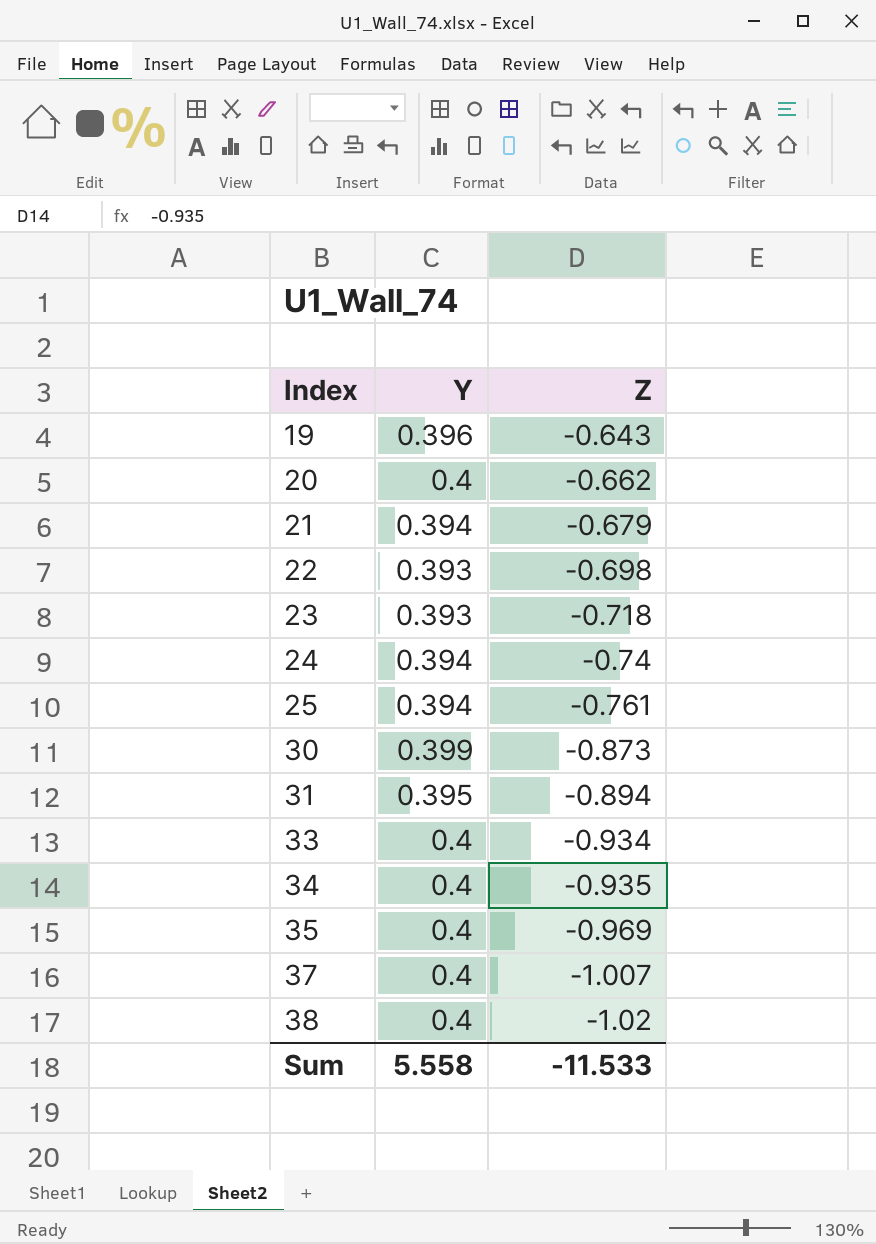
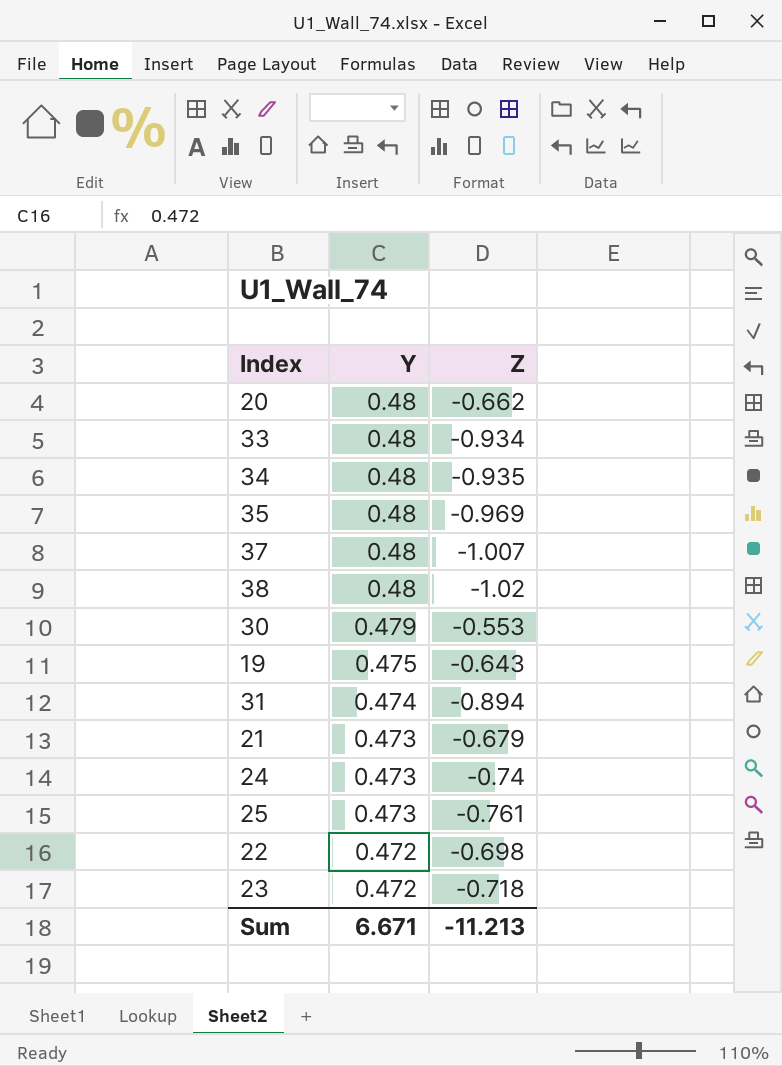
row order: Index ascending -> Y descending
20 | Y: 0.4 -> 0.48
33 | Y: 0.4 -> 0.48
34 | Y: 0.4 -> 0.48
35 | Y: 0.4 -> 0.48
37 | Y: 0.4 -> 0.48
38 | Y: 0.4 -> 0.48
30 | Y: 0.399 -> 0.479
30 | Z: -0.873 -> -0.553
19 | Y: 0.396 -> 0.475
31 | Y: 0.395 -> 0.474
21 | Y: 0.394 -> 0.473
24 | Y: 0.394 -> 0.473
25 | Y: 0.394 -> 0.473
22 | Y: 0.393 -> 0.472
23 | Y: 0.393 -> 0.472
Sum | Y: 5.558 -> 6.671
Sum | Z: -11.533 -> -11.213

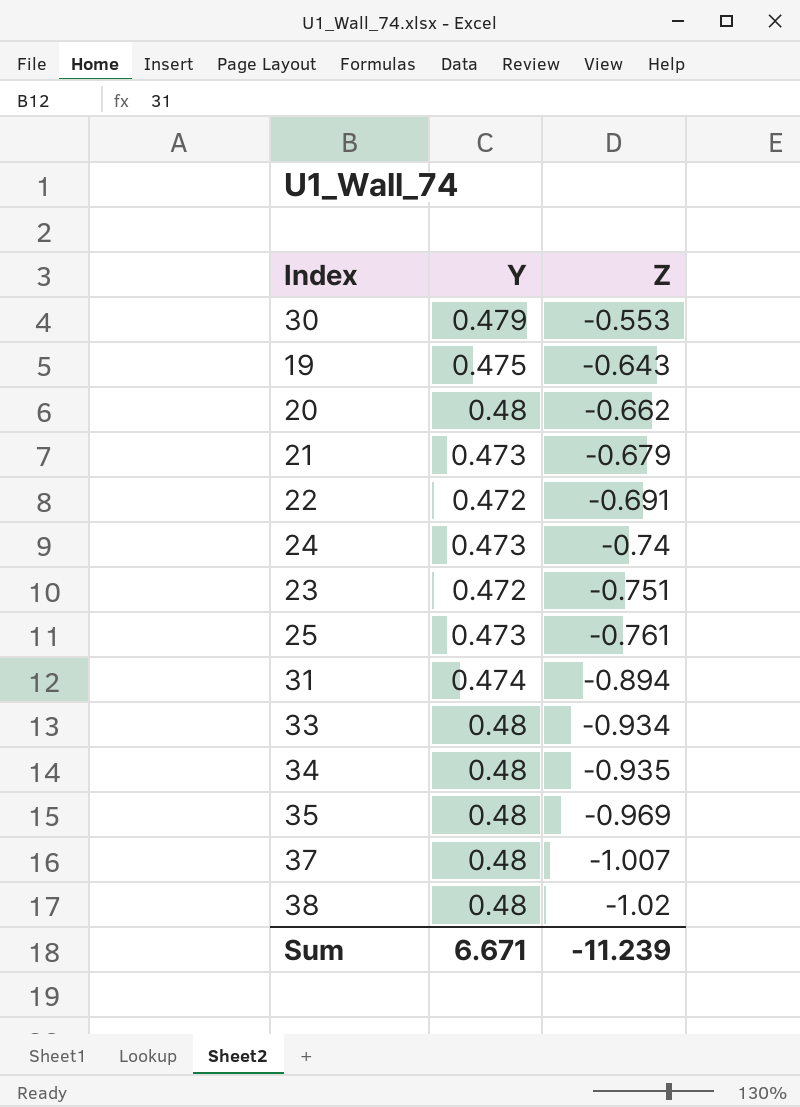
row order: Y descending -> Z descending
22 | Z: -0.698 -> -0.691
23 | Z: -0.718 -> -0.751
Sum | Z: -11.213 -> -11.239

